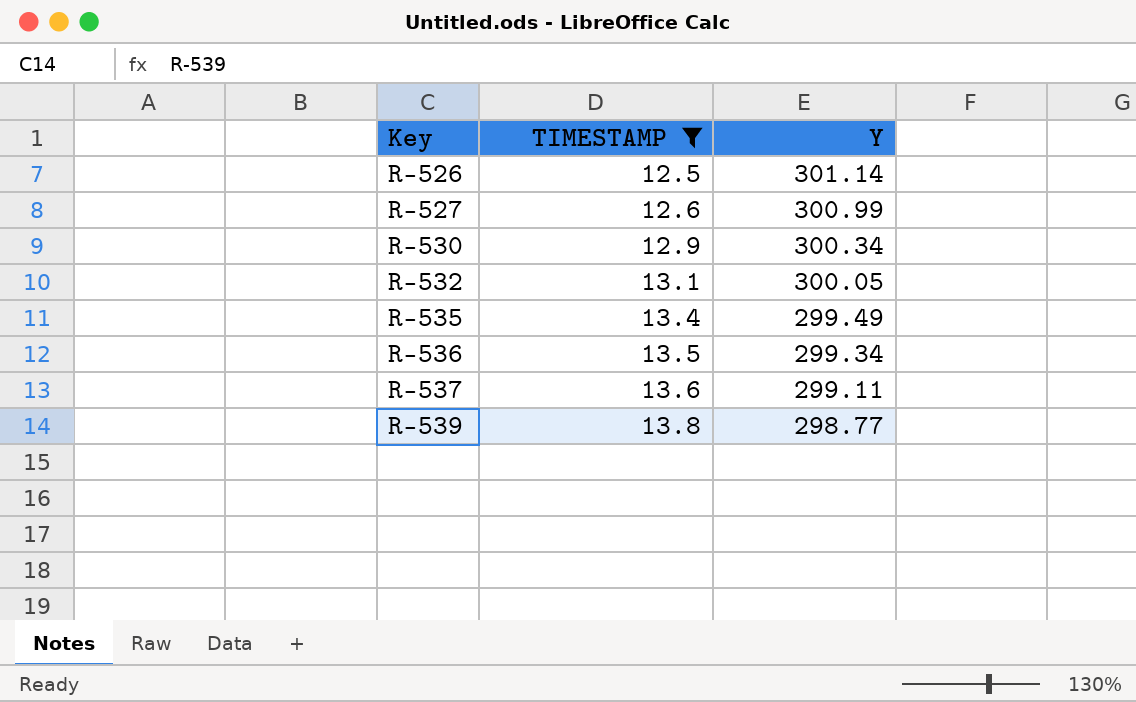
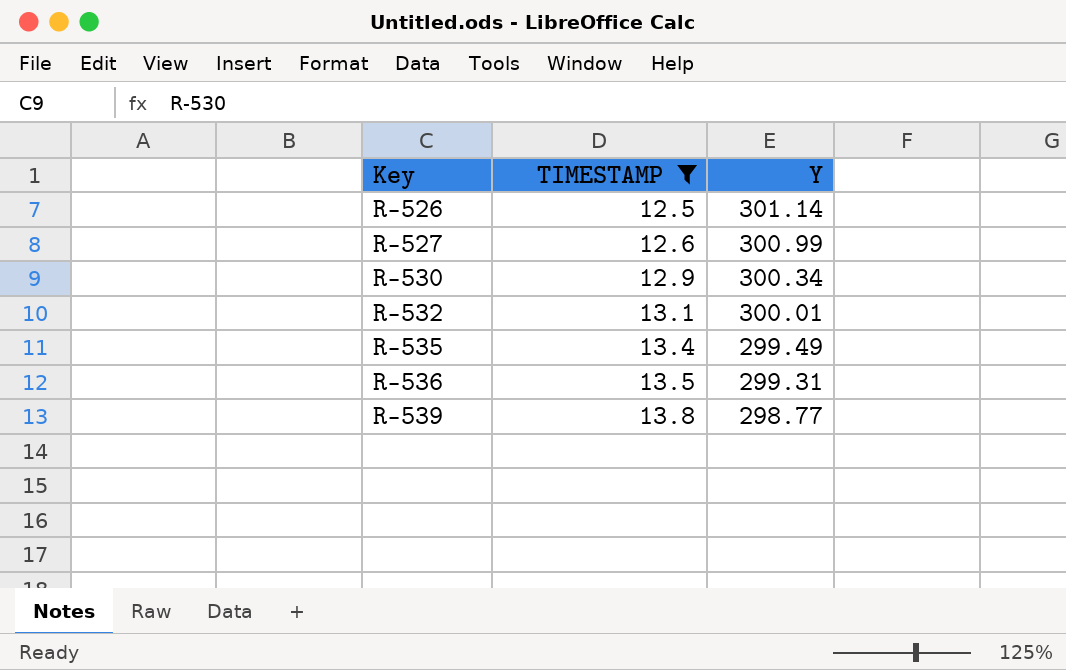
row R-537: 13.6 | 299.11 -> none
R-532 | Y: 300.05 -> 300.01
R-536 | Y: 299.34 -> 299.31

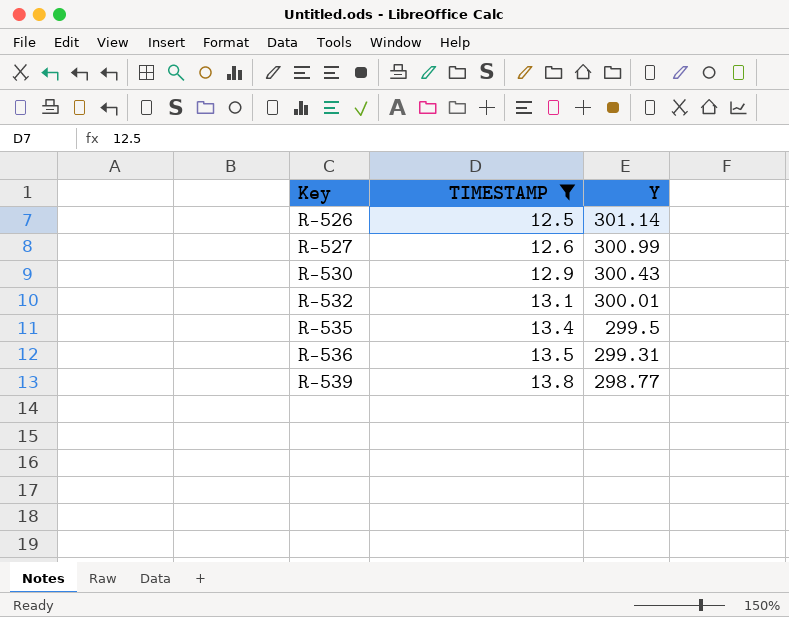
R-530 | Y: 300.34 -> 300.43
R-535 | Y: 299.49 -> 299.5

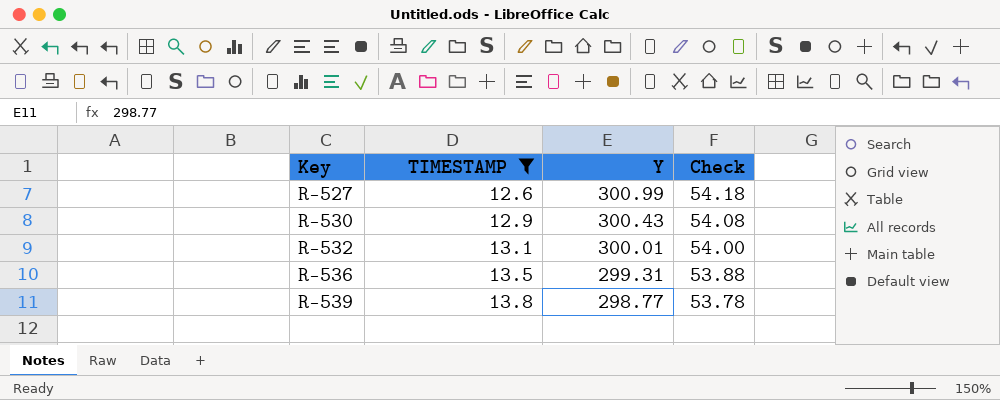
column Check | formula: none -> [Y] * 0.18
row R-526: 12.5 | 301.14 -> none
row R-535: 13.4 | 299.5 -> none

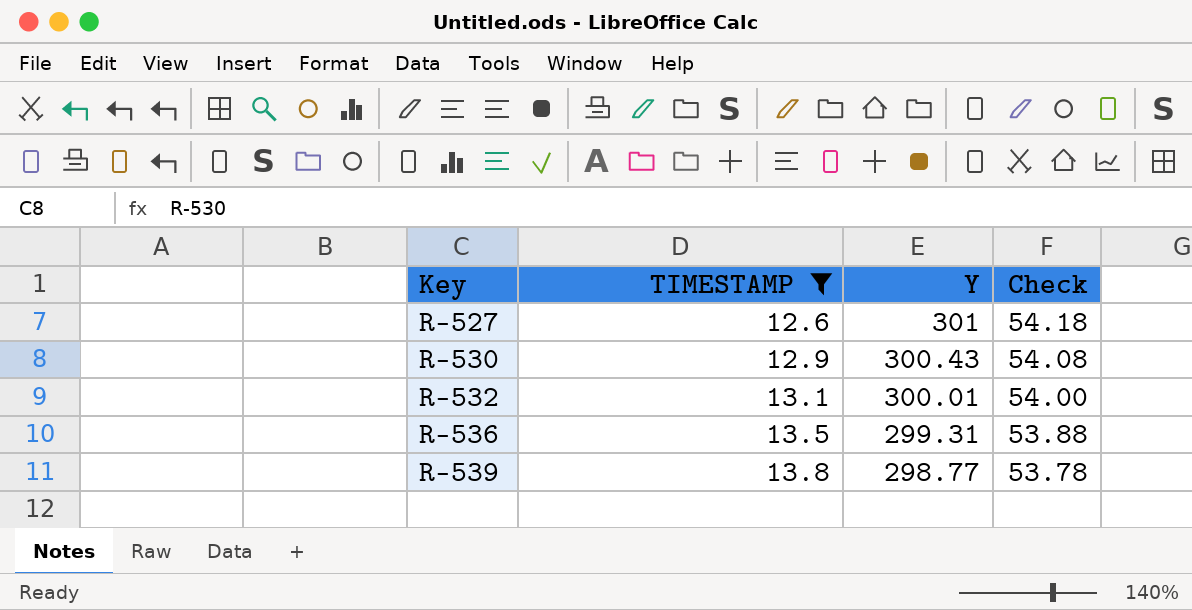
R-527 | Y: 300.99 -> 301

